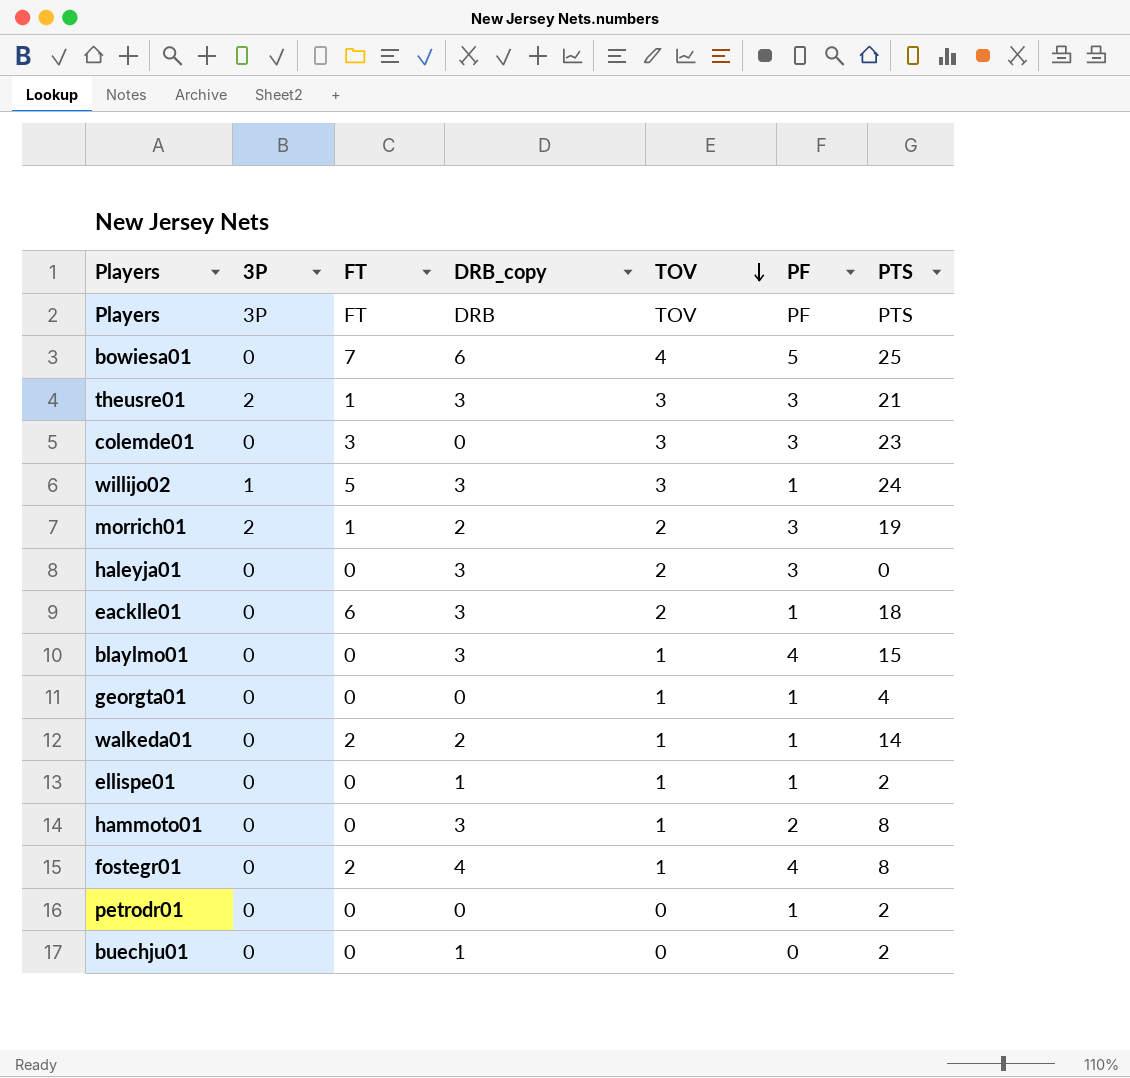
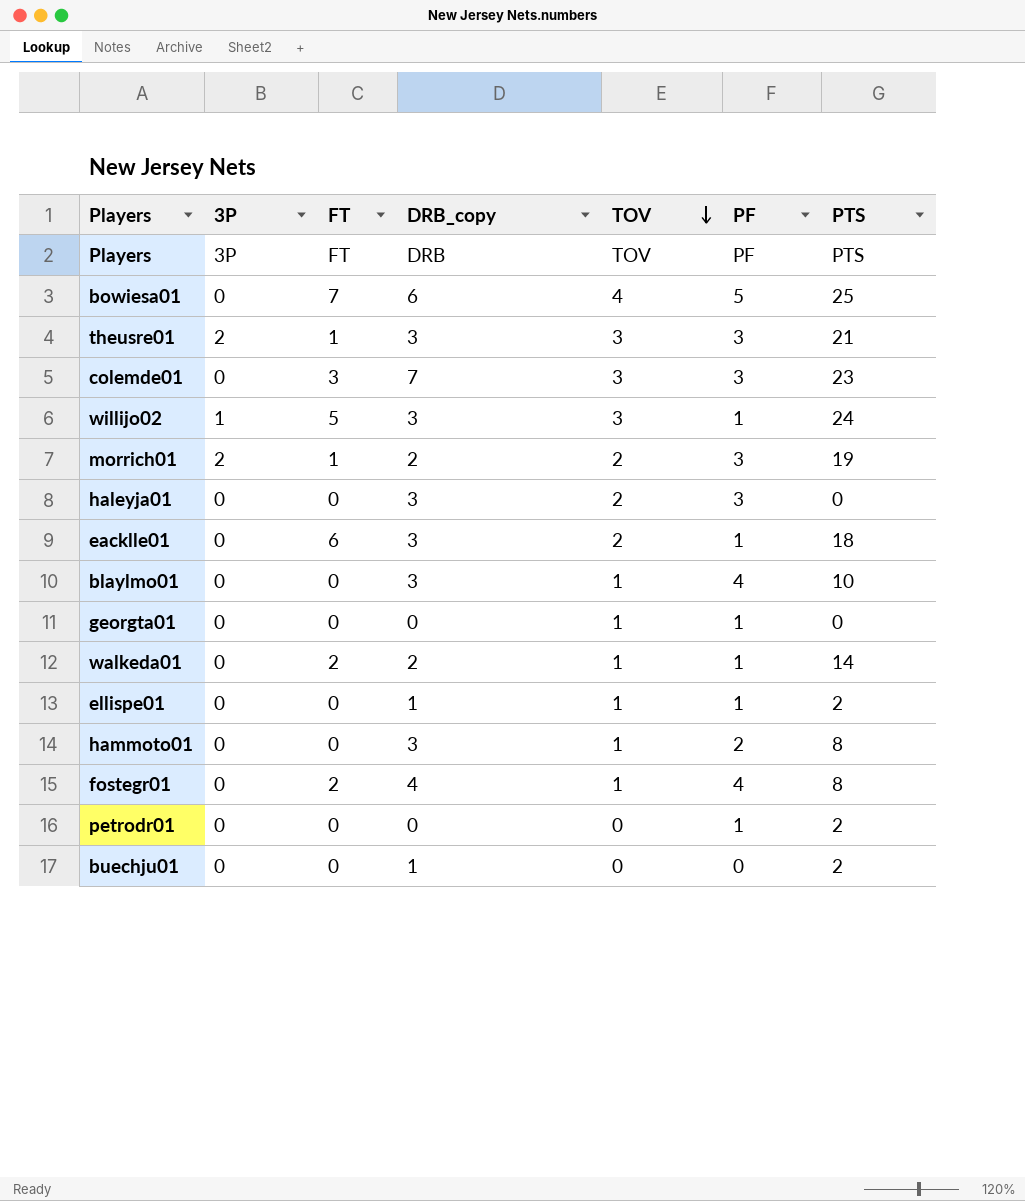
colemde01 | DRB_copy: 0 -> 7
blaylmo01 | PTS: 15 -> 10
georgta01 | PTS: 4 -> 0

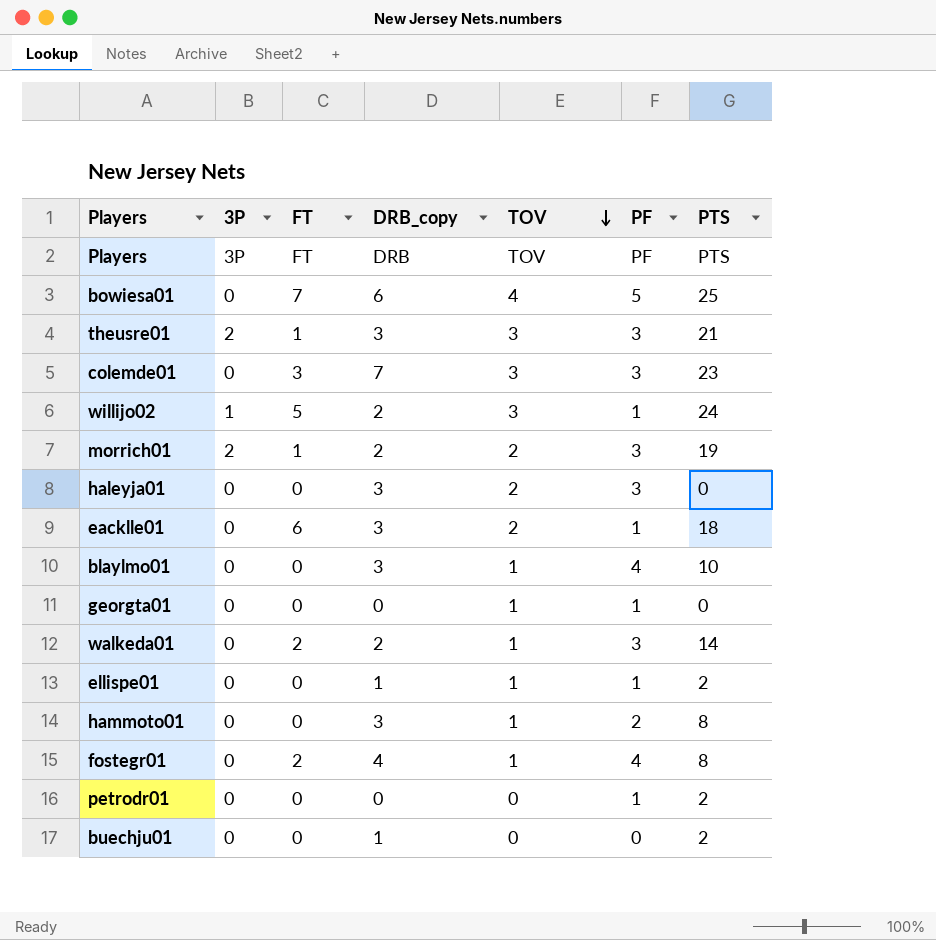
willijo02 | DRB_copy: 3 -> 2
walkeda01 | PF: 1 -> 3

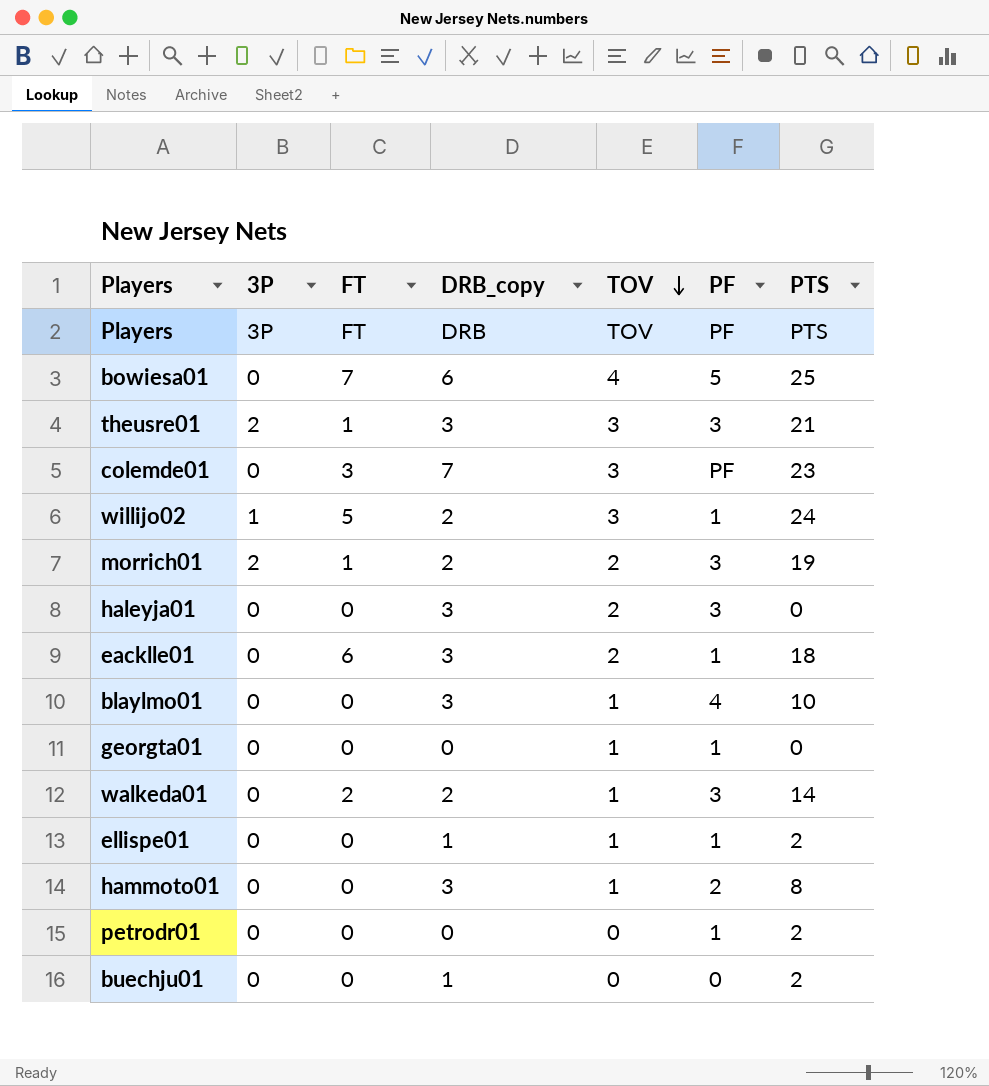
row fostegr01: 0 | 2 | 4 | 1 | 4 | 8 -> none
colemde01 | PF: 3 -> PF

